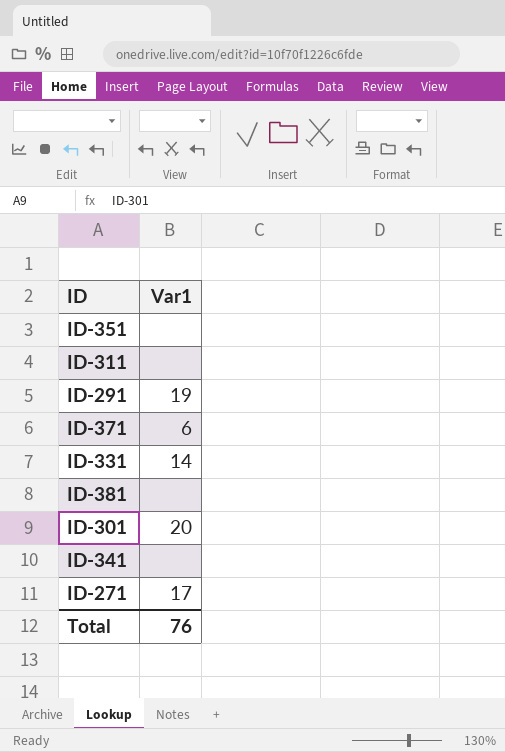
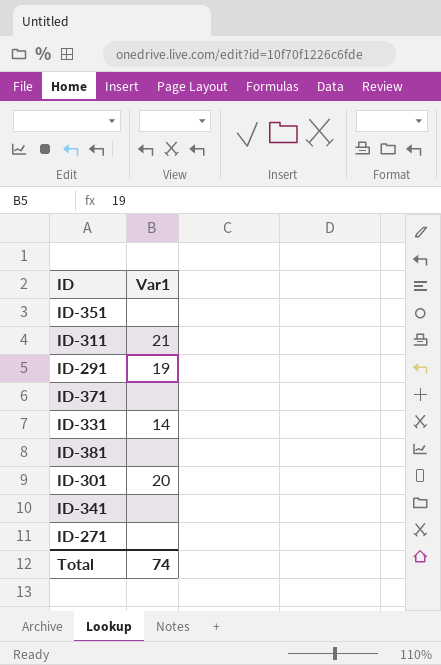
ID-311 | Var1: none -> 21
ID-371 | Var1: 6 -> none
ID-271 | Var1: 17 -> none
Total | Var1: 76 -> 74

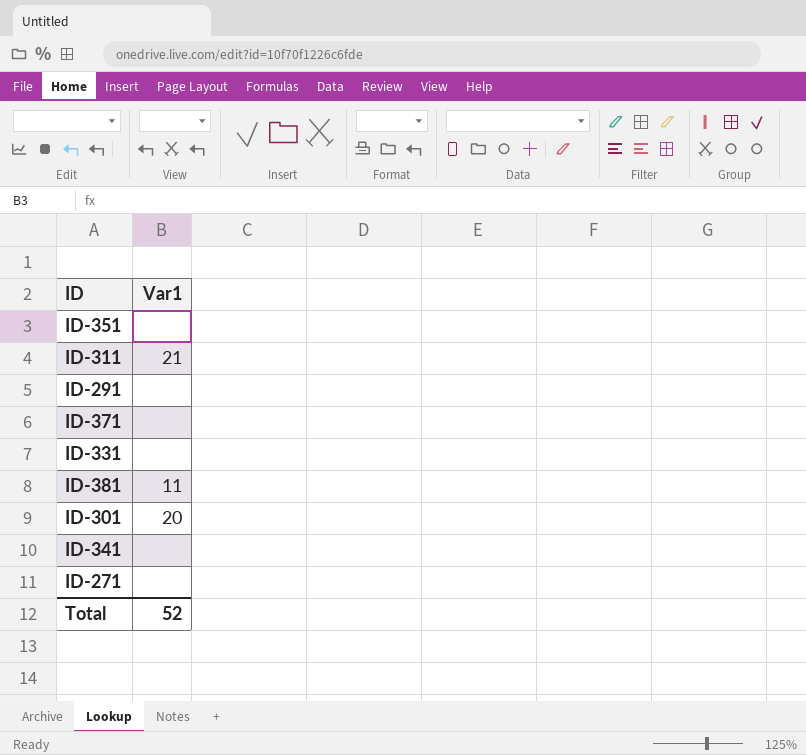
ID-291 | Var1: 19 -> none
ID-331 | Var1: 14 -> none
ID-381 | Var1: none -> 11
Total | Var1: 74 -> 52

